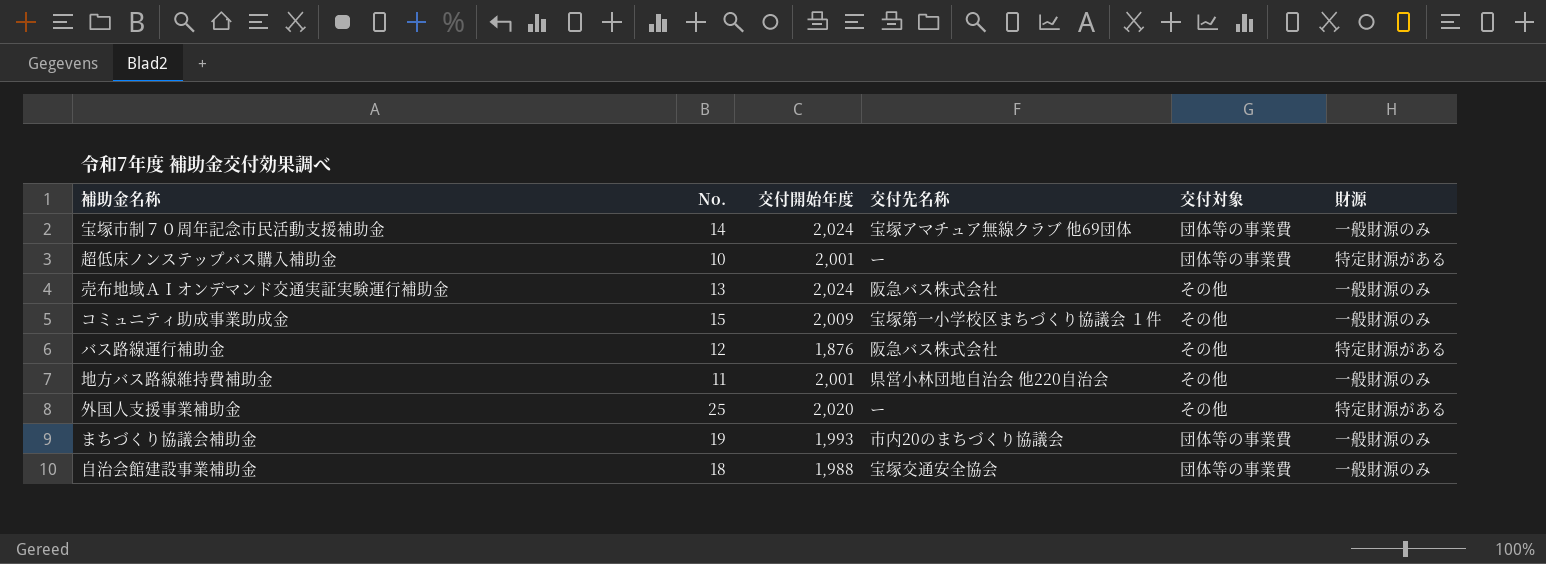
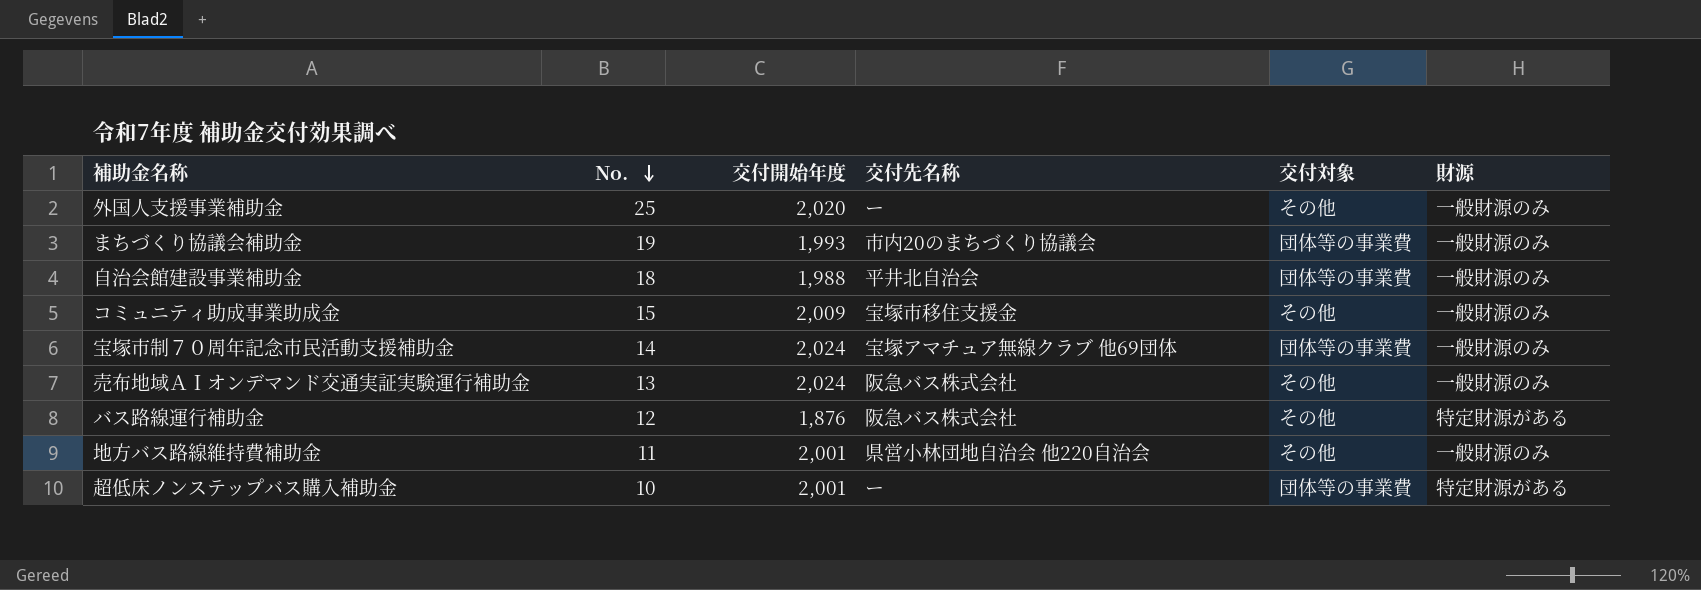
row order: none -> No. descending
外国人支援事業補助金 | 財源: 特定財源がある -> 一般財源のみ
自治会館建設事業補助金 | 交付先名称: 宝塚交通安全協会 -> 平井北自治会
コミュニティ助成事業助成金 | 交付先名称: 宝塚第一小学校区まちづくり協議会 １件 -> 宝塚市移住支援金

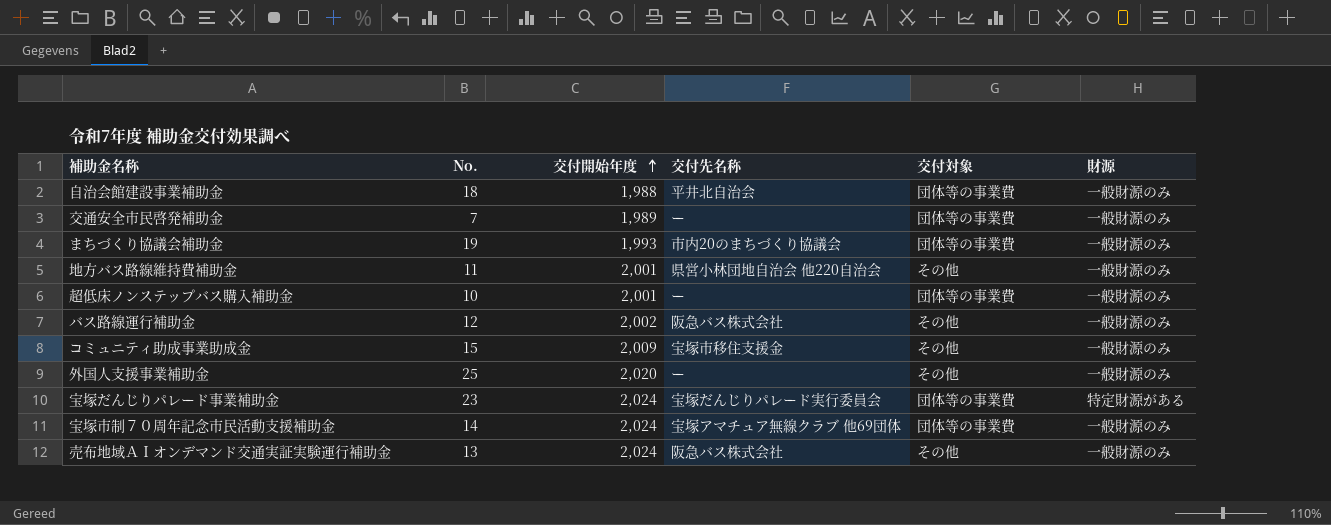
row order: No. descending -> 交付開始年度 ascending
row 交通安全市民啓発補助金: none -> 7 | 1,989 | ー | 団体等の事業費 | 一般財源のみ
超低床ノンステップバス購入補助金 | 財源: 特定財源がある -> 一般財源のみ
バス路線運行補助金 | 交付開始年度: 1,876 -> 2,002
バス路線運行補助金 | 財源: 特定財源がある -> 一般財源のみ
row 宝塚だんじりパレード事業補助金: none -> 23 | 2,024 | 宝塚だんじりパレード実行委員会 | 団体等の事業費 | 特定財源がある

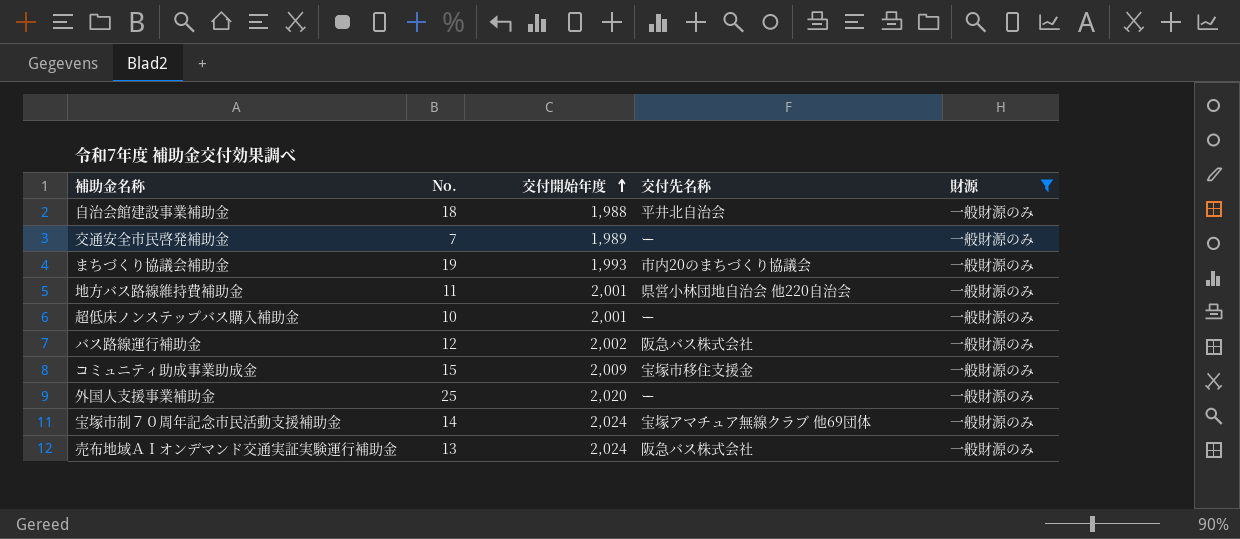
filter: none -> 財源 = 一般財源のみ
column 交付対象 | position: 5 -> none

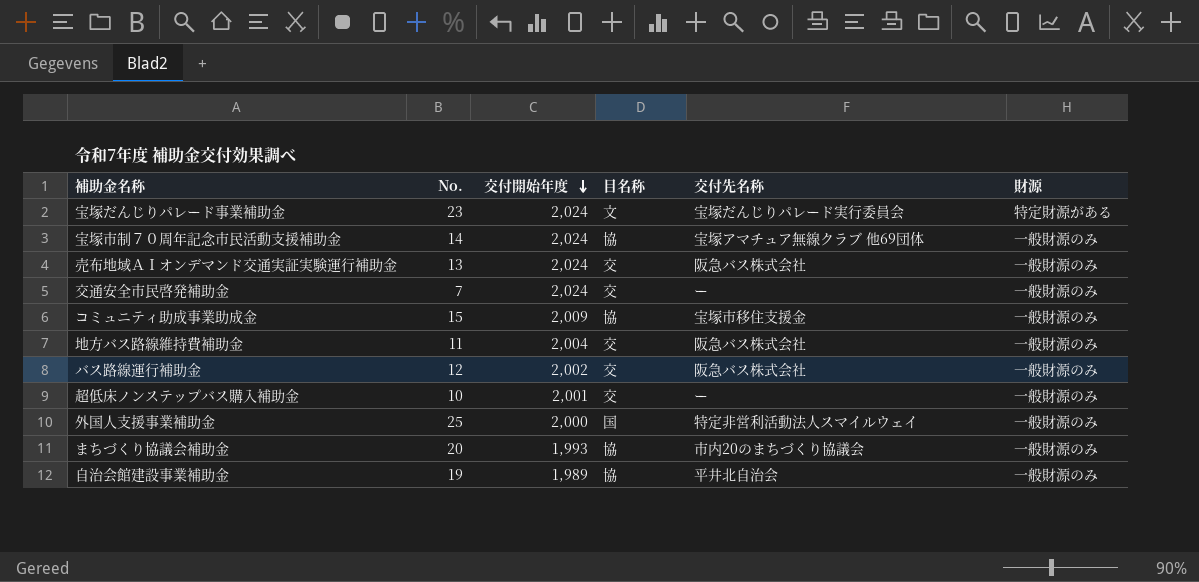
filter: 財源 = 一般財源のみ -> none
row order: 交付開始年度 ascending -> 交付開始年度 descending
column 目名称 | position: none -> 4
交通安全市民啓発補助金 | 交付開始年度: 1,989 -> 2,024
地方バス路線維持費補助金 | 交付開始年度: 2,001 -> 2,004
地方バス路線維持費補助金 | 交付先名称: 県営小林団地自治会 他220自治会 -> 阪急バス株式会社
外国人支援事業補助金 | 交付開始年度: 2,020 -> 2,000
外国人支援事業補助金 | 交付先名称: ー -> 特定非営利活動法人スマイルウェイ
まちづくり協議会補助金 | No.: 19 -> 20
自治会館建設事業補助金 | No.: 18 -> 19
自治会館建設事業補助金 | 交付開始年度: 1,988 -> 1,989

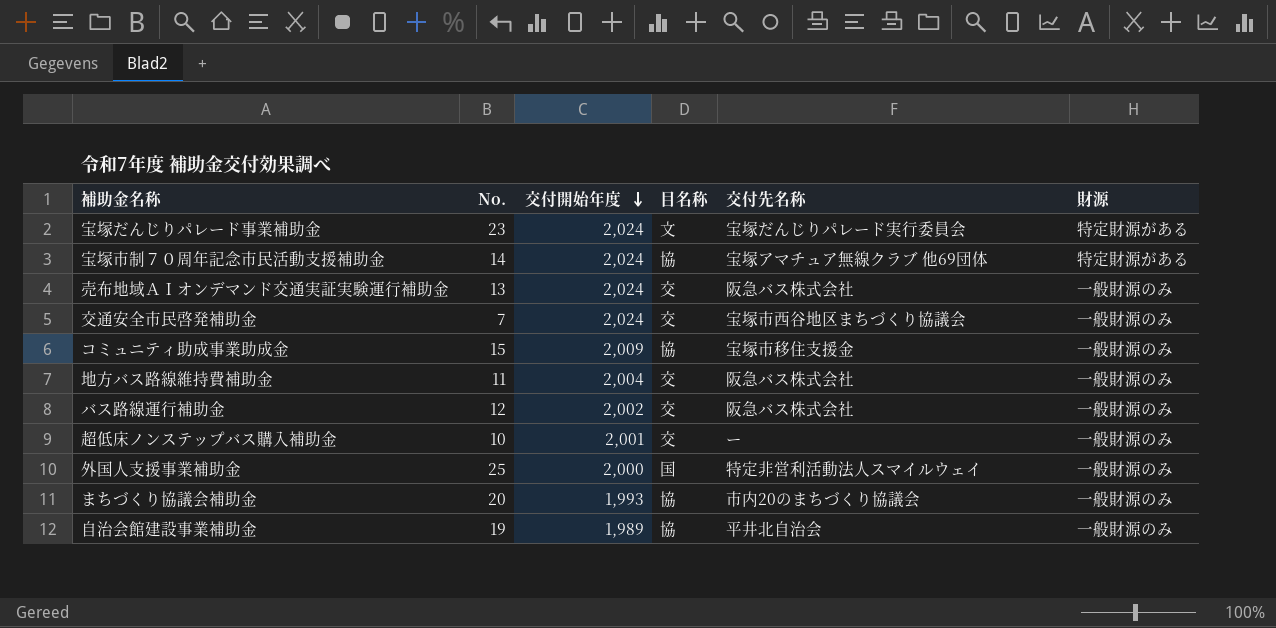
宝塚市制７０周年記念市民活動支援補助金 | 財源: 一般財源のみ -> 特定財源がある
交通安全市民啓発補助金 | 交付先名称: ー -> 宝塚市西谷地区まちづくり協議会

